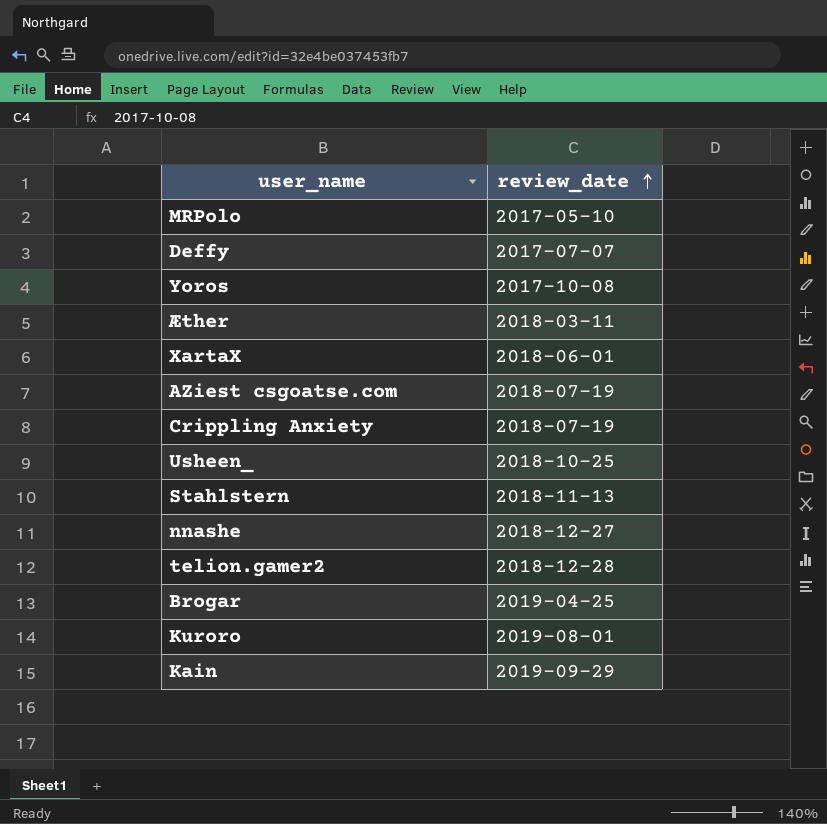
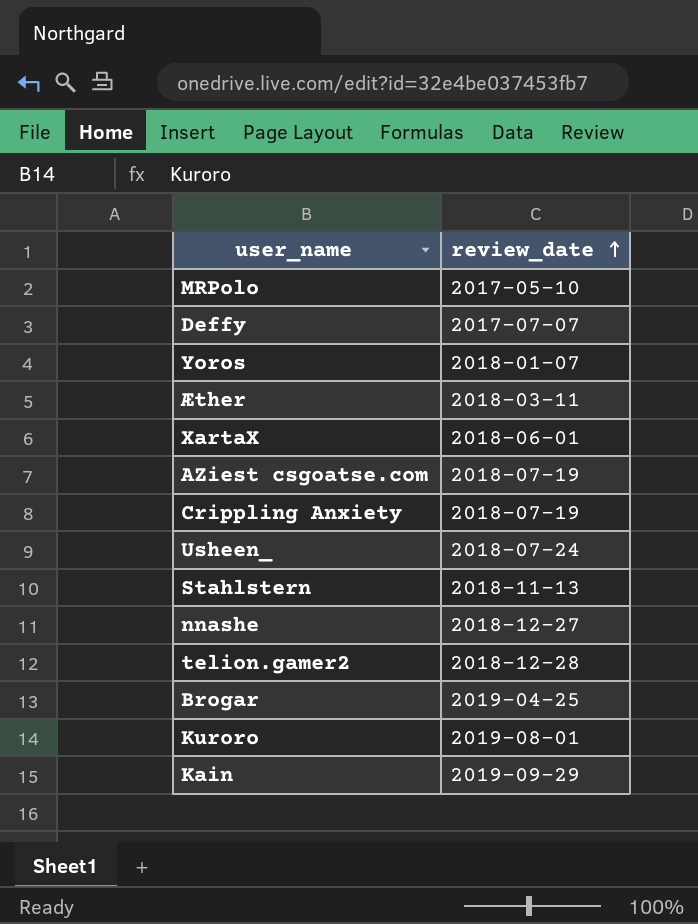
Yoros | review_date: 2017-10-08 -> 2018-01-07
Usheen_ | review_date: 2018-10-25 -> 2018-07-24

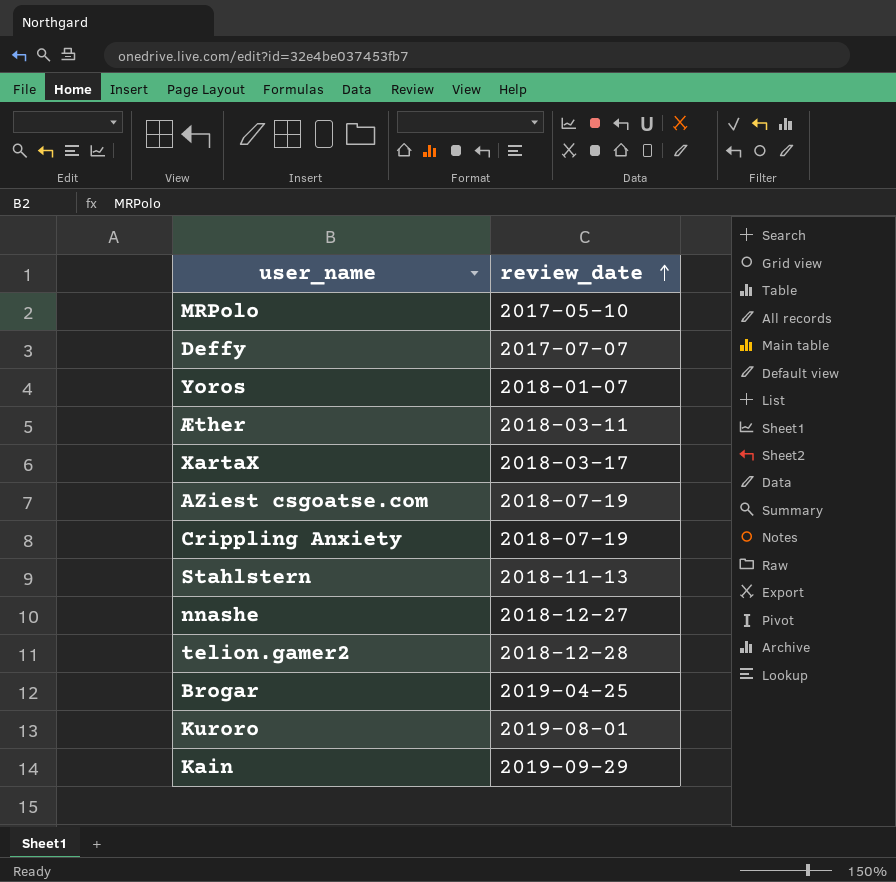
row Usheen_: 2018-07-24 -> none
XartaX | review_date: 2018-06-01 -> 2018-03-17

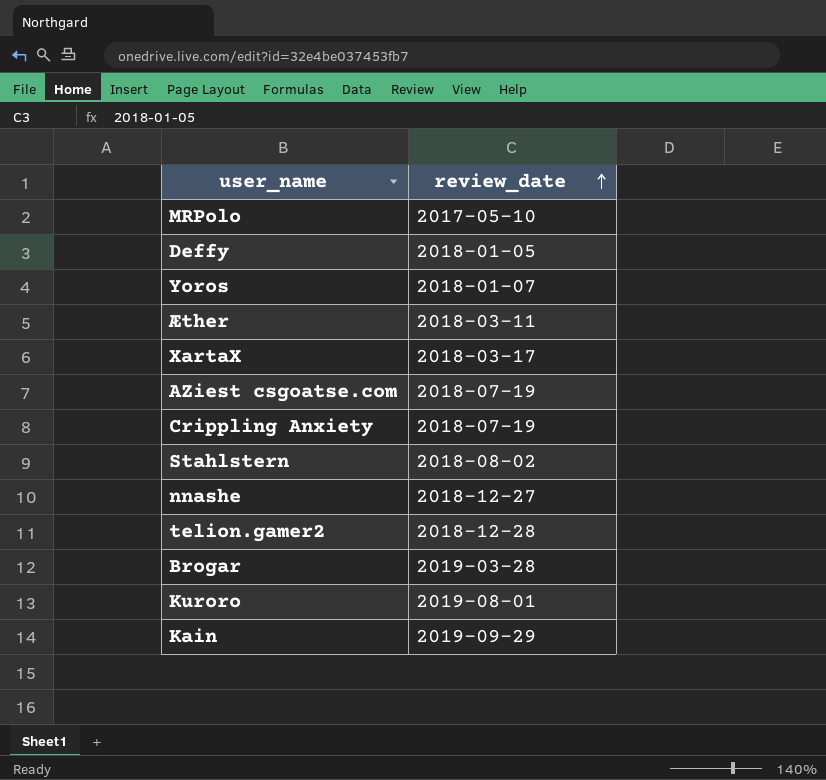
Deffy | review_date: 2017-07-07 -> 2018-01-05
Stahlstern | review_date: 2018-11-13 -> 2018-08-02
Brogar | review_date: 2019-04-25 -> 2019-03-28

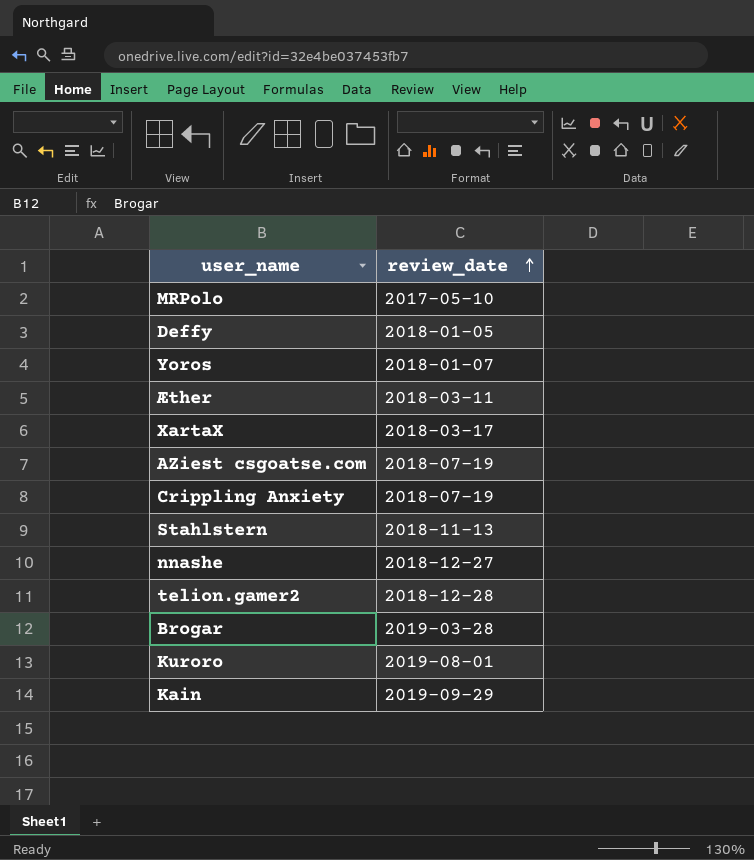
Stahlstern | review_date: 2018-08-02 -> 2018-11-13

